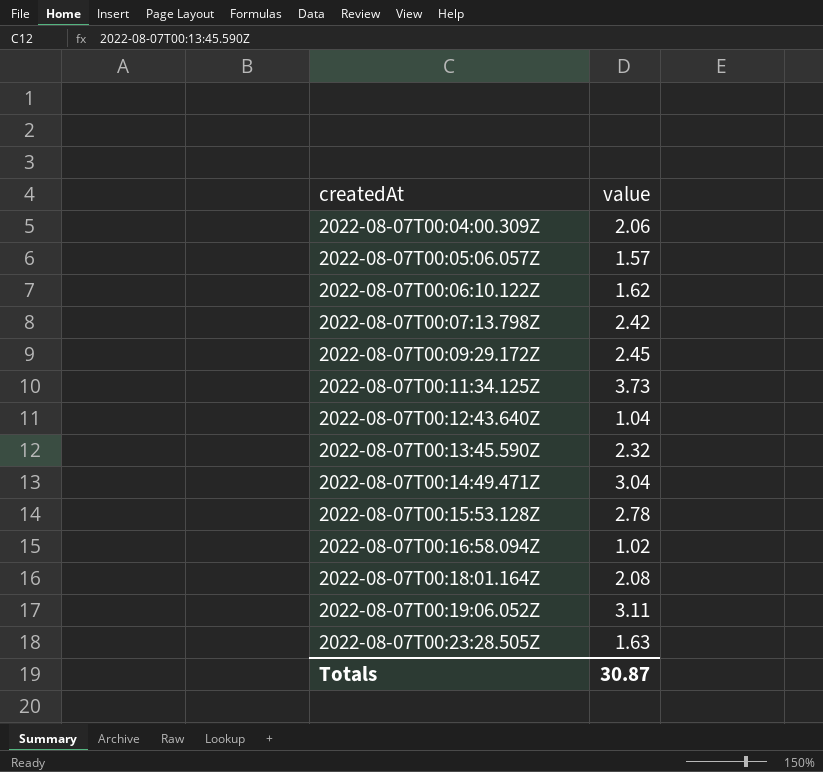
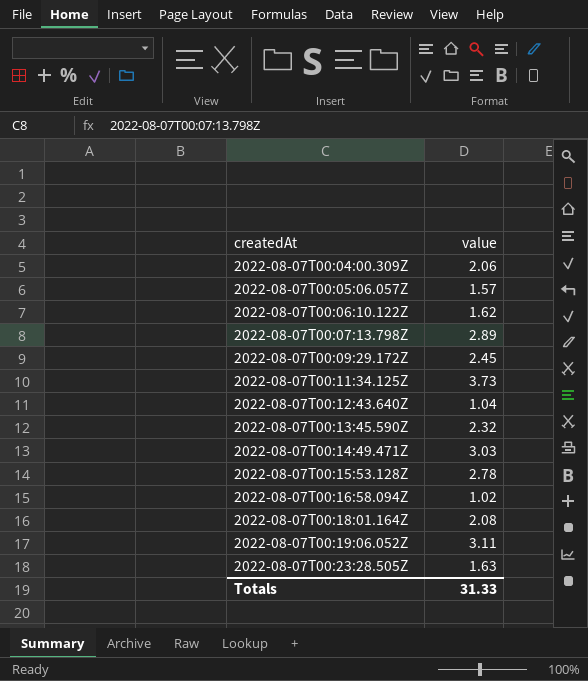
2022-08-07T00:07:13.798Z | value: 2.42 -> 2.89
2022-08-07T00:14:49.471Z | value: 3.04 -> 3.03
Totals | value: 30.87 -> 31.33

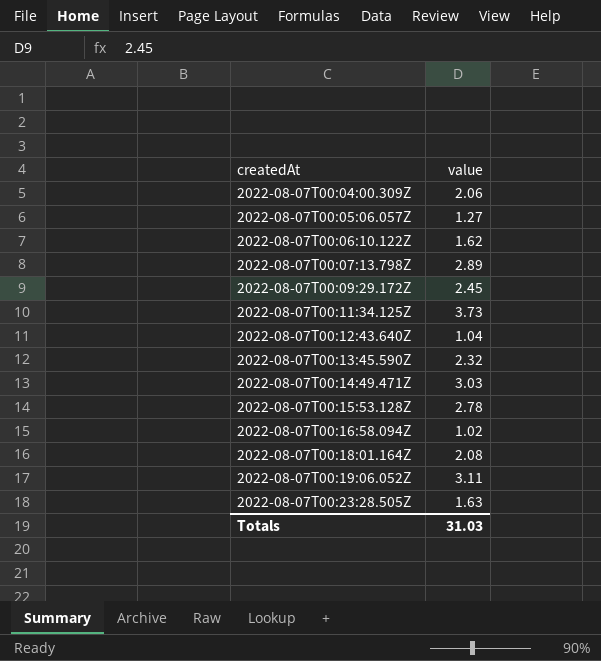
2022-08-07T00:05:06.057Z | value: 1.57 -> 1.27
Totals | value: 31.33 -> 31.03

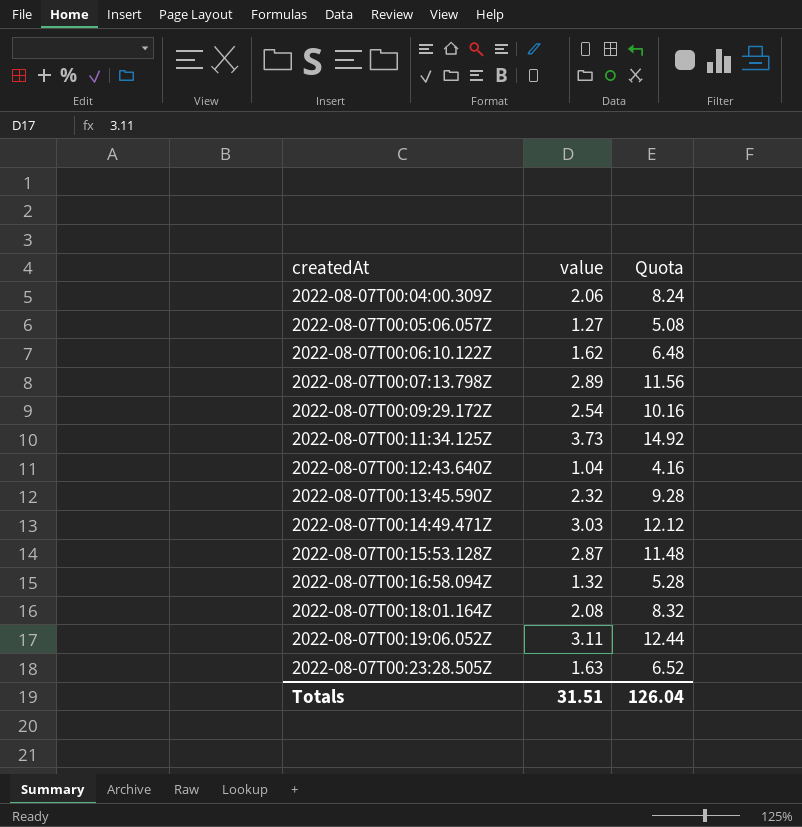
column Quota | formula: none -> [value] * 4
2022-08-07T00:09:29.172Z | value: 2.45 -> 2.54
2022-08-07T00:15:53.128Z | value: 2.78 -> 2.87
2022-08-07T00:16:58.094Z | value: 1.02 -> 1.32
Totals | value: 31.03 -> 31.51

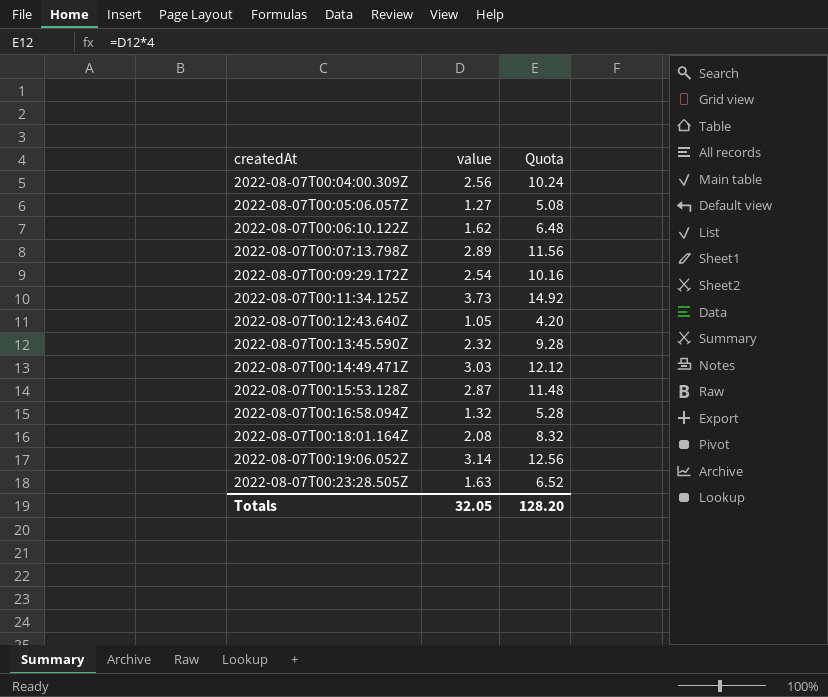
2022-08-07T00:04:00.309Z | value: 2.06 -> 2.56
2022-08-07T00:04:00.309Z | Quota: 8.24 -> 10.24
2022-08-07T00:12:43.640Z | value: 1.04 -> 1.05
2022-08-07T00:12:43.640Z | Quota: 4.16 -> 4.20
2022-08-07T00:19:06.052Z | value: 3.11 -> 3.14
2022-08-07T00:19:06.052Z | Quota: 12.44 -> 12.56
Totals | value: 31.51 -> 32.05
Totals | Quota: 126.04 -> 128.20

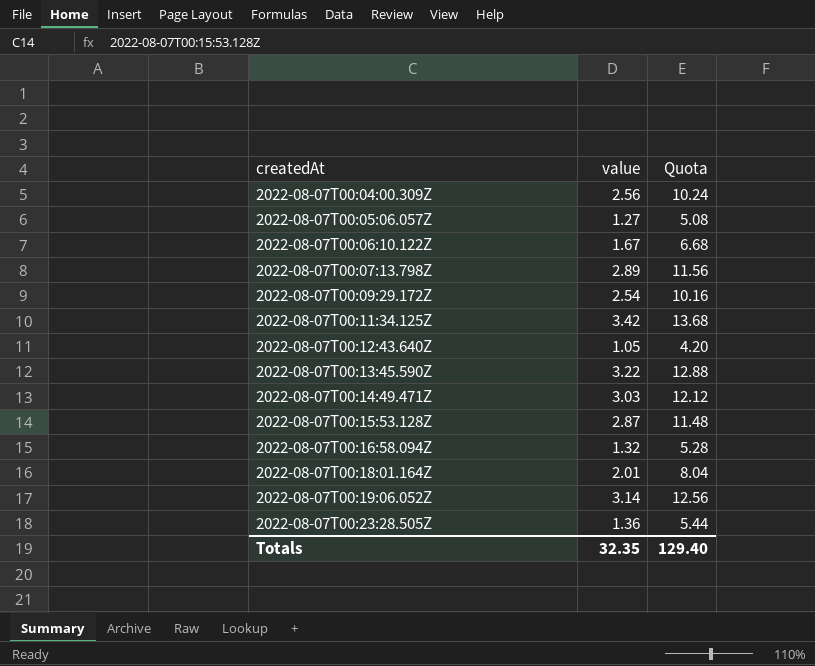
2022-08-07T00:06:10.122Z | value: 1.62 -> 1.67
2022-08-07T00:06:10.122Z | Quota: 6.48 -> 6.68
2022-08-07T00:11:34.125Z | value: 3.73 -> 3.42
2022-08-07T00:11:34.125Z | Quota: 14.92 -> 13.68
2022-08-07T00:13:45.590Z | value: 2.32 -> 3.22
2022-08-07T00:13:45.590Z | Quota: 9.28 -> 12.88
2022-08-07T00:18:01.164Z | value: 2.08 -> 2.01
2022-08-07T00:18:01.164Z | Quota: 8.32 -> 8.04
2022-08-07T00:23:28.505Z | value: 1.63 -> 1.36
2022-08-07T00:23:28.505Z | Quota: 6.52 -> 5.44
Totals | value: 32.05 -> 32.35
Totals | Quota: 128.20 -> 129.40

